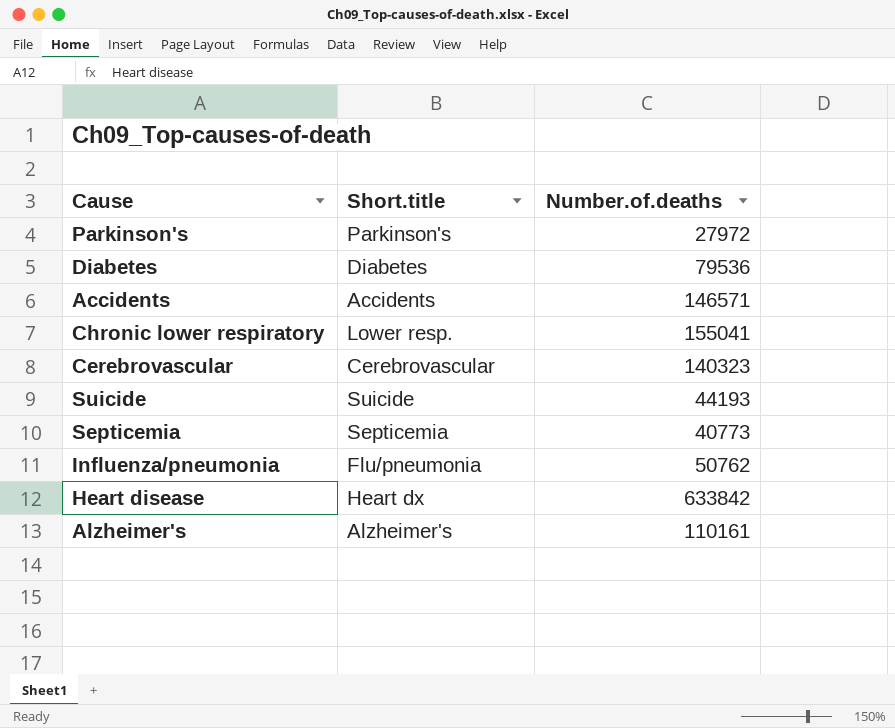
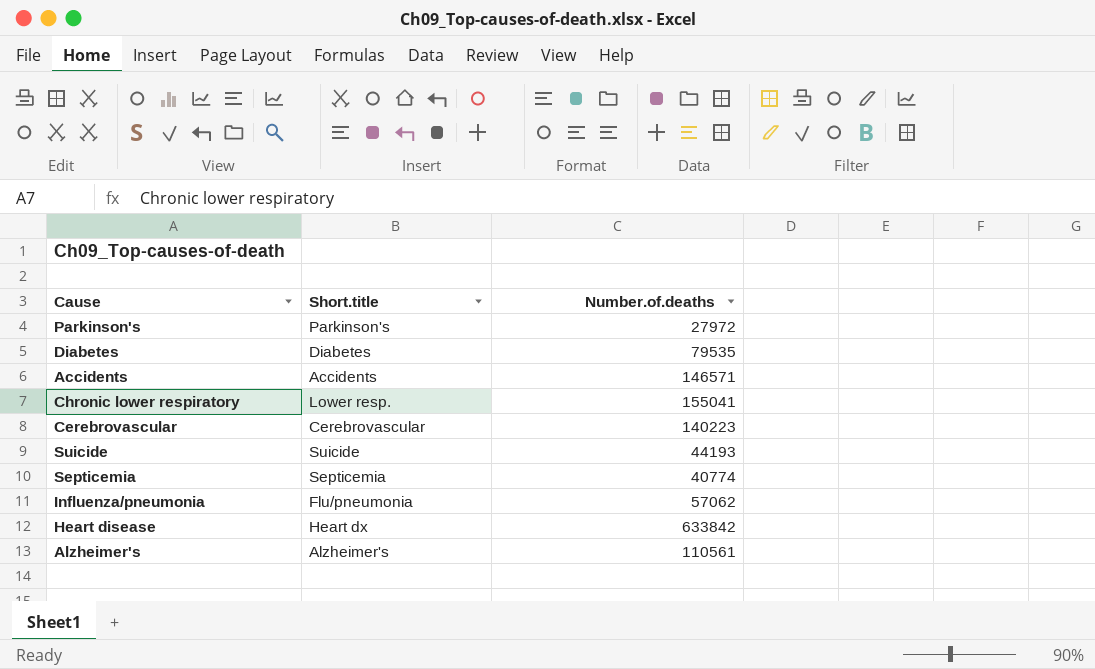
Diabetes | Number.of.deaths: 79536 -> 79535
Cerebrovascular | Number.of.deaths: 140323 -> 140223
Septicemia | Number.of.deaths: 40773 -> 40774
Influenza/pneumonia | Number.of.deaths: 50762 -> 57062
Alzheimer's | Number.of.deaths: 110161 -> 110561

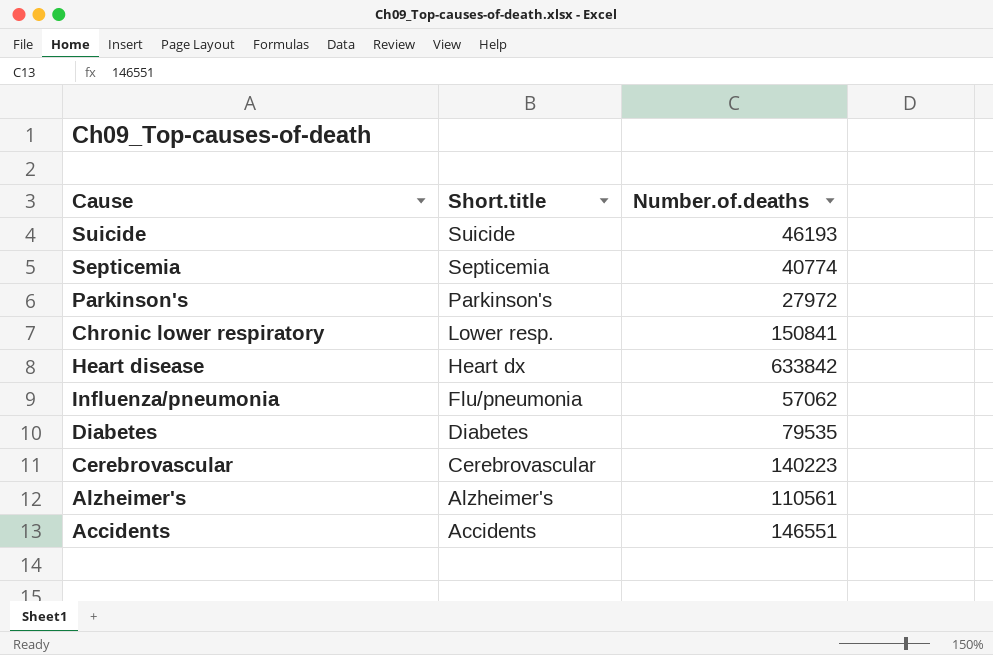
row order: none -> Short.title descending
Suicide | Number.of.deaths: 44193 -> 46193
Chronic lower respiratory | Number.of.deaths: 155041 -> 150841
Accidents | Number.of.deaths: 146571 -> 146551

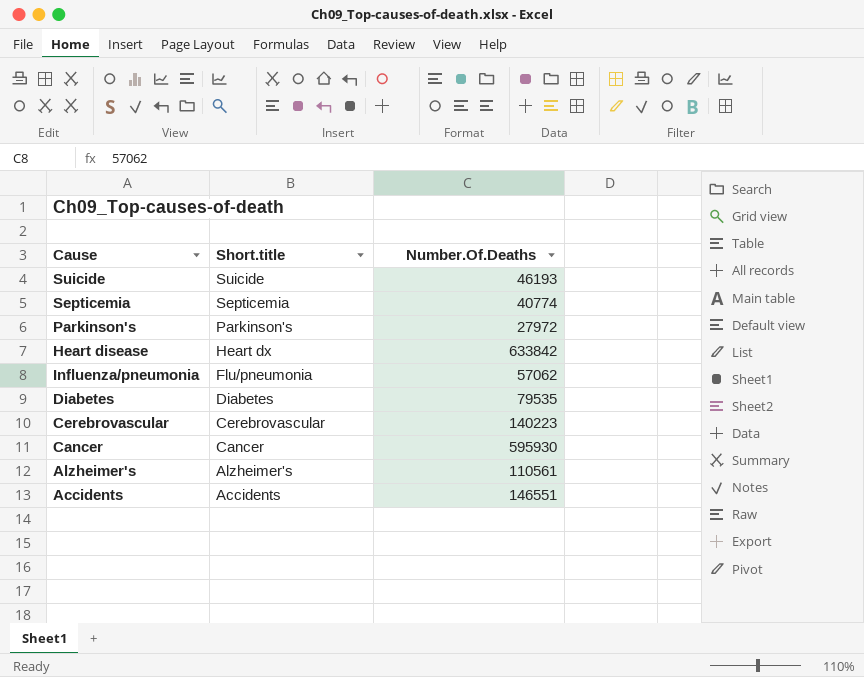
column name: Number.of.deaths -> Number.Of.Deaths
row Chronic lower respiratory: Lower resp. | 150841 -> none
row Cancer: none -> Cancer | 595930

